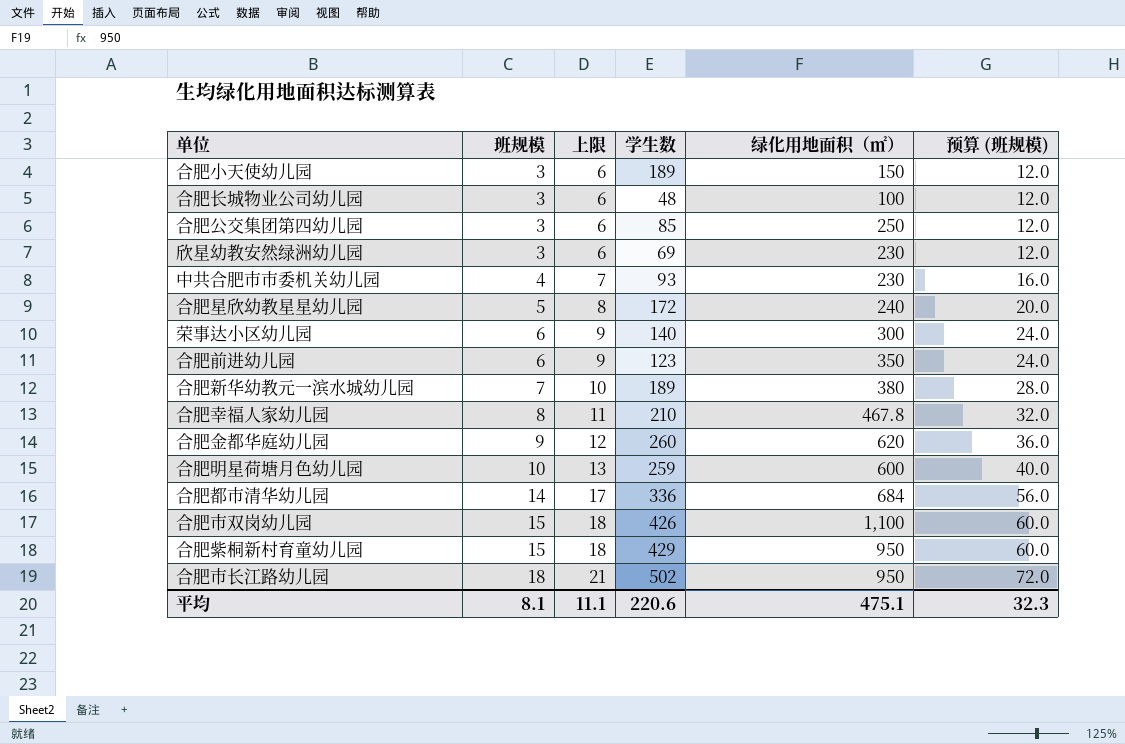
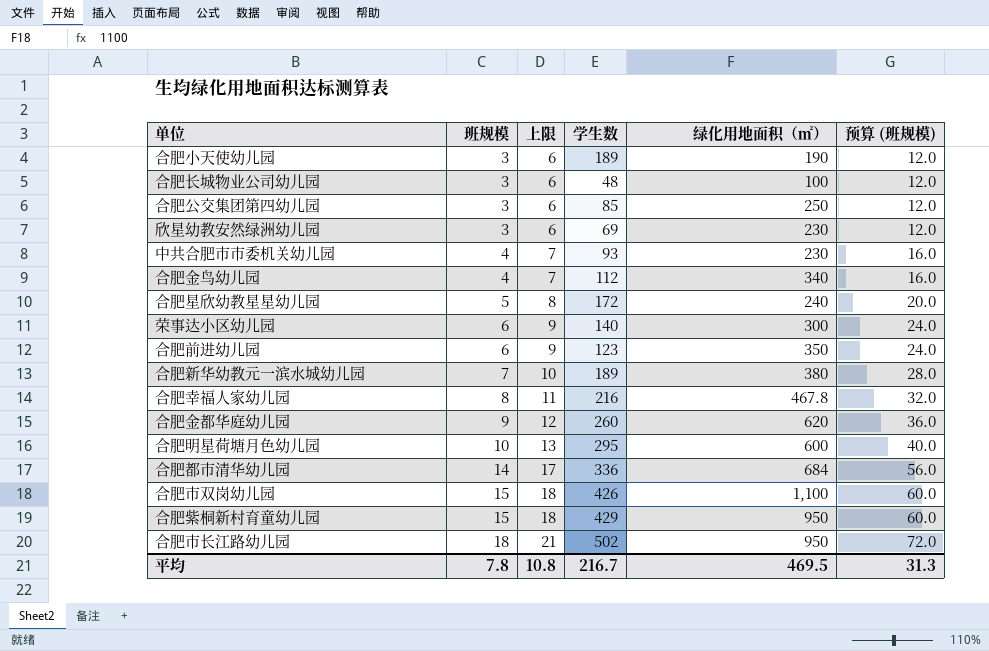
合肥小天使幼儿园 | 绿化用地面积（㎡）: 150 -> 190
row 合肥金鸟幼儿园: none -> 4 | 7 | 112 | 340 | 16.0
合肥幸福人家幼儿园 | 学生数: 210 -> 216
合肥明星荷塘月色幼儿园 | 学生数: 259 -> 295
平均 | 班规模: 8.1 -> 7.8
平均 | 上限: 11.1 -> 10.8
平均 | 学生数: 220.6 -> 216.7
平均 | 绿化用地面积（㎡）: 475.1 -> 469.5
平均 | 预算 (班规模): 32.3 -> 31.3

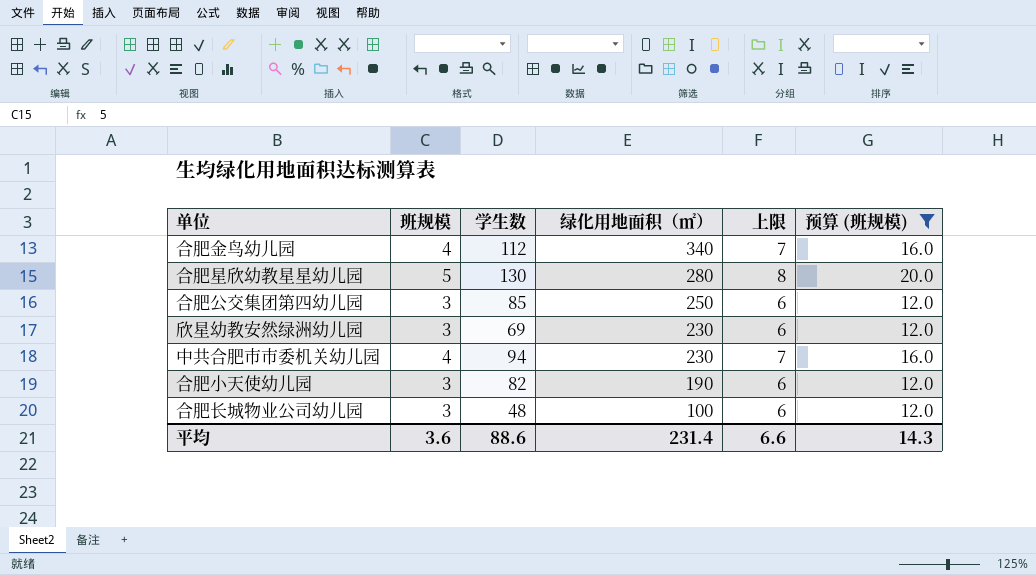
filter: none -> 预算 (班规模) <= 20.0
row order: 班规模 ascending -> 绿化用地面积（㎡） descending
column 上限 | position: 3 -> 5
合肥星欣幼教星星幼儿园 | 学生数: 172 -> 130
合肥星欣幼教星星幼儿园 | 绿化用地面积（㎡）: 240 -> 280
中共合肥市市委机关幼儿园 | 学生数: 93 -> 94
合肥小天使幼儿园 | 学生数: 189 -> 82
平均 | 班规模: 7.8 -> 3.6
平均 | 学生数: 216.7 -> 88.6
平均 | 绿化用地面积（㎡）: 469.5 -> 231.4
平均 | 上限: 10.8 -> 6.6
平均 | 预算 (班规模): 31.3 -> 14.3

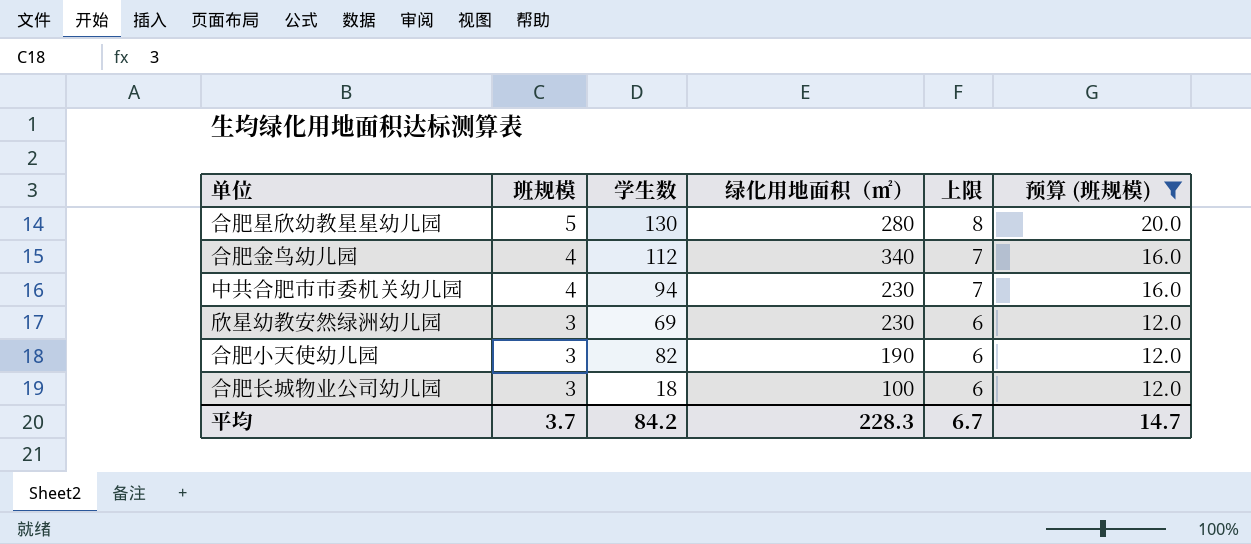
row order: 绿化用地面积（㎡） descending -> 班规模 descending
row 合肥公交集团第四幼儿园: 3 | 85 | 250 | 6 | 12.0 -> none
合肥长城物业公司幼儿园 | 学生数: 48 -> 18
平均 | 班规模: 3.6 -> 3.7
平均 | 学生数: 88.6 -> 84.2
平均 | 绿化用地面积（㎡）: 231.4 -> 228.3
平均 | 上限: 6.6 -> 6.7
平均 | 预算 (班规模): 14.3 -> 14.7

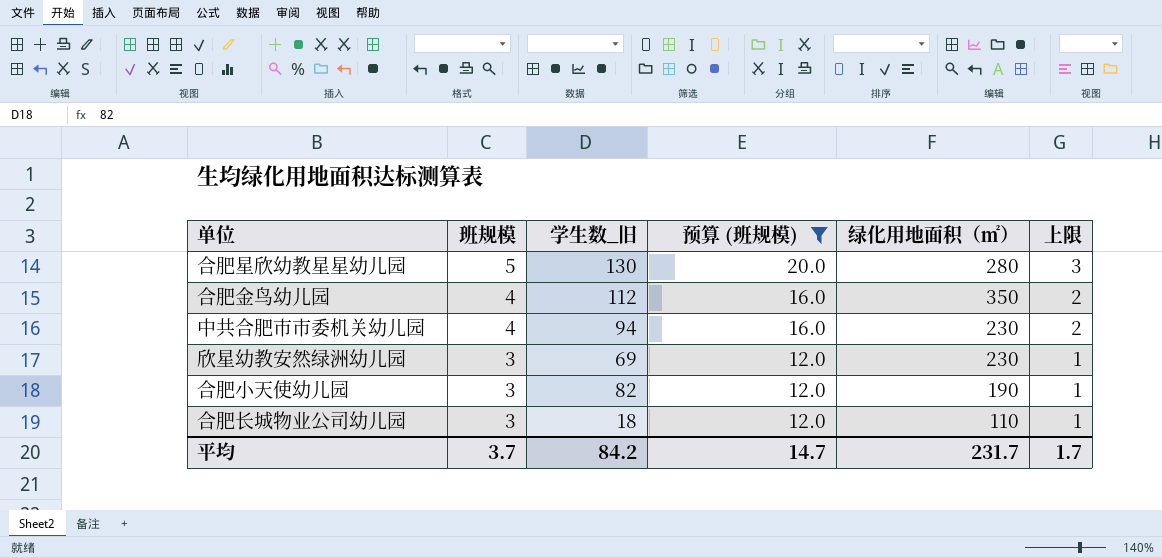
column name: 学生数 -> 学生数_旧
column 预算 (班规模) | position: 6 -> 4
column 上限 | formula: [班规模] + 3 -> [班规模] - 2
合肥金鸟幼儿园 | 绿化用地面积（㎡）: 340 -> 350
合肥长城物业公司幼儿园 | 绿化用地面积（㎡）: 100 -> 110
平均 | 绿化用地面积（㎡）: 228.3 -> 231.7
平均 | 上限: 6.7 -> 1.7

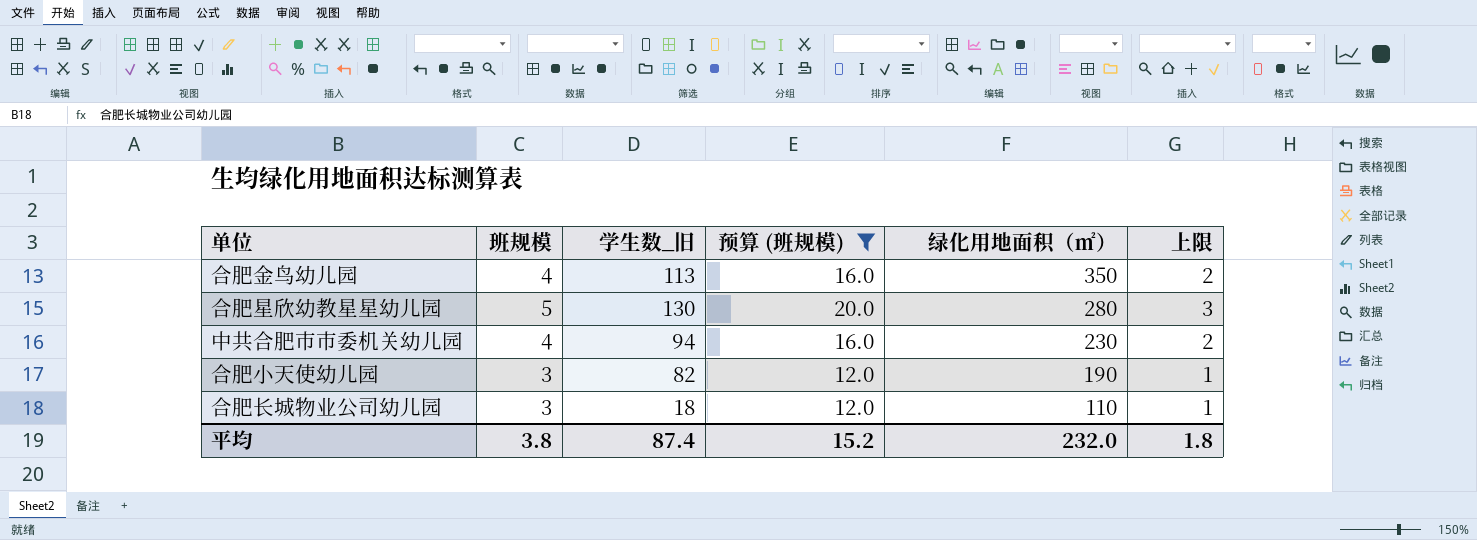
row order: 班规模 descending -> 绿化用地面积（㎡） descending
row 欣星幼教安然绿洲幼儿园: 3 | 69 | 12.0 | 230 | 1 -> none
合肥金鸟幼儿园 | 学生数_旧: 112 -> 113
平均 | 班规模: 3.7 -> 3.8
平均 | 学生数_旧: 84.2 -> 87.4
平均 | 预算 (班规模): 14.7 -> 15.2
平均 | 绿化用地面积（㎡）: 231.7 -> 232.0
平均 | 上限: 1.7 -> 1.8

